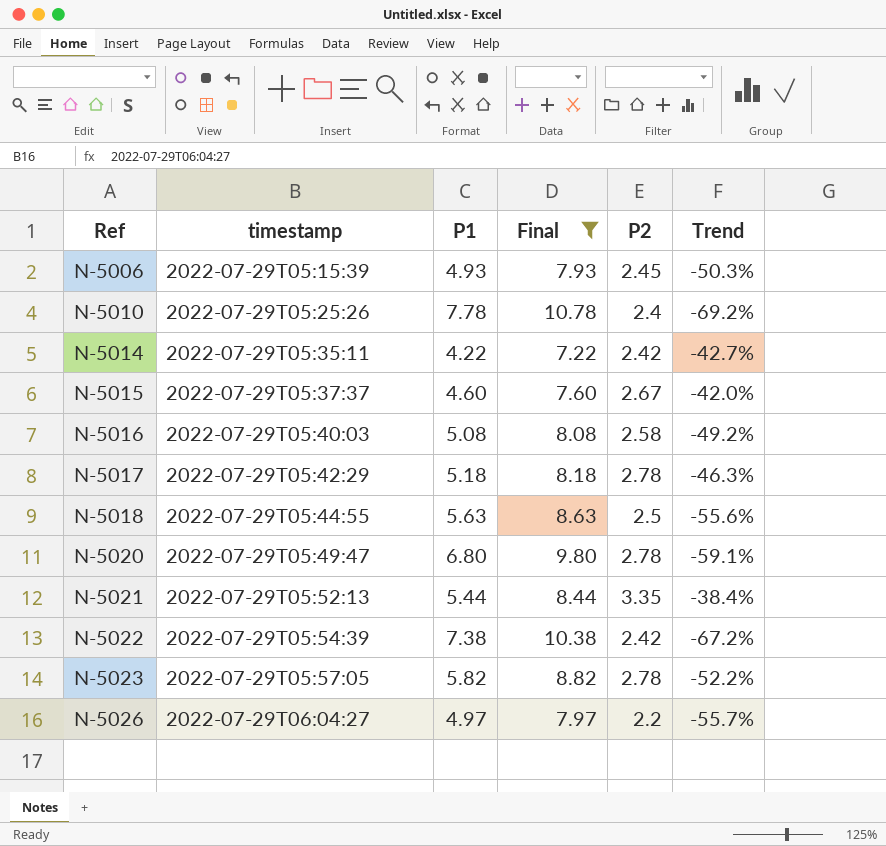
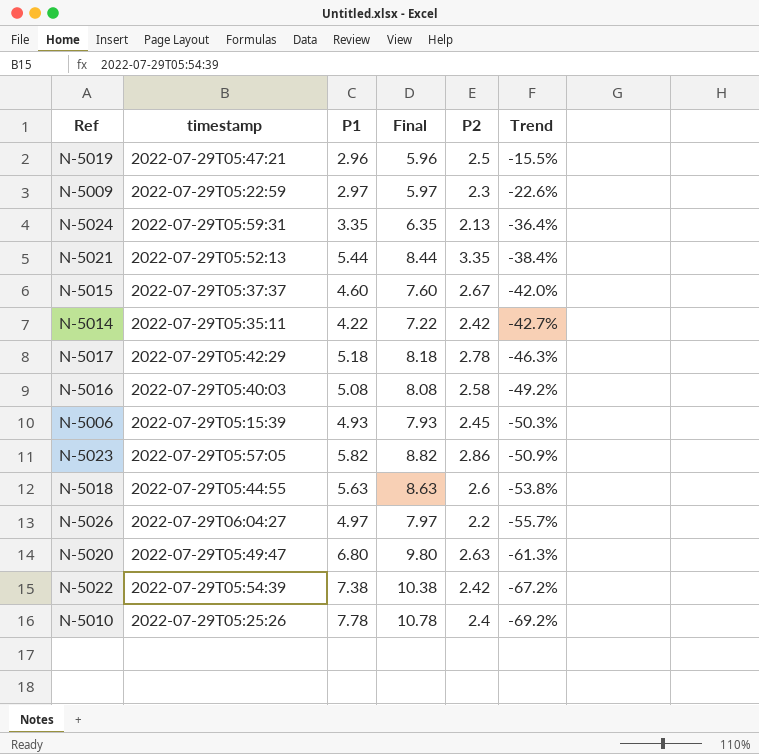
filter: Final >= 7.22 -> none
row order: Ref ascending -> Trend descending
N-5023 | P2: 2.78 -> 2.86
N-5023 | Trend: -52.2% -> -50.9%
N-5018 | P2: 2.5 -> 2.6
N-5018 | Trend: -55.6% -> -53.8%
N-5020 | P2: 2.78 -> 2.63
N-5020 | Trend: -59.1% -> -61.3%

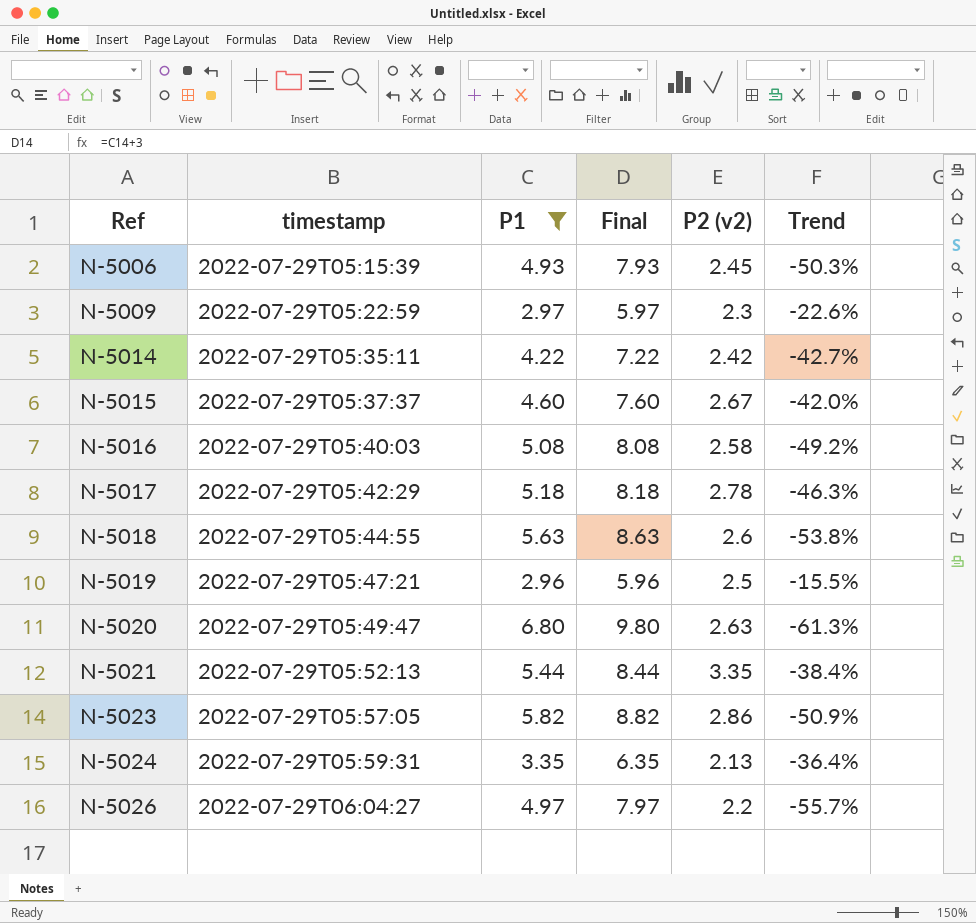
filter: none -> P1 <= 6.80
row order: Trend descending -> Ref ascending
column name: P2 -> P2 (v2)

